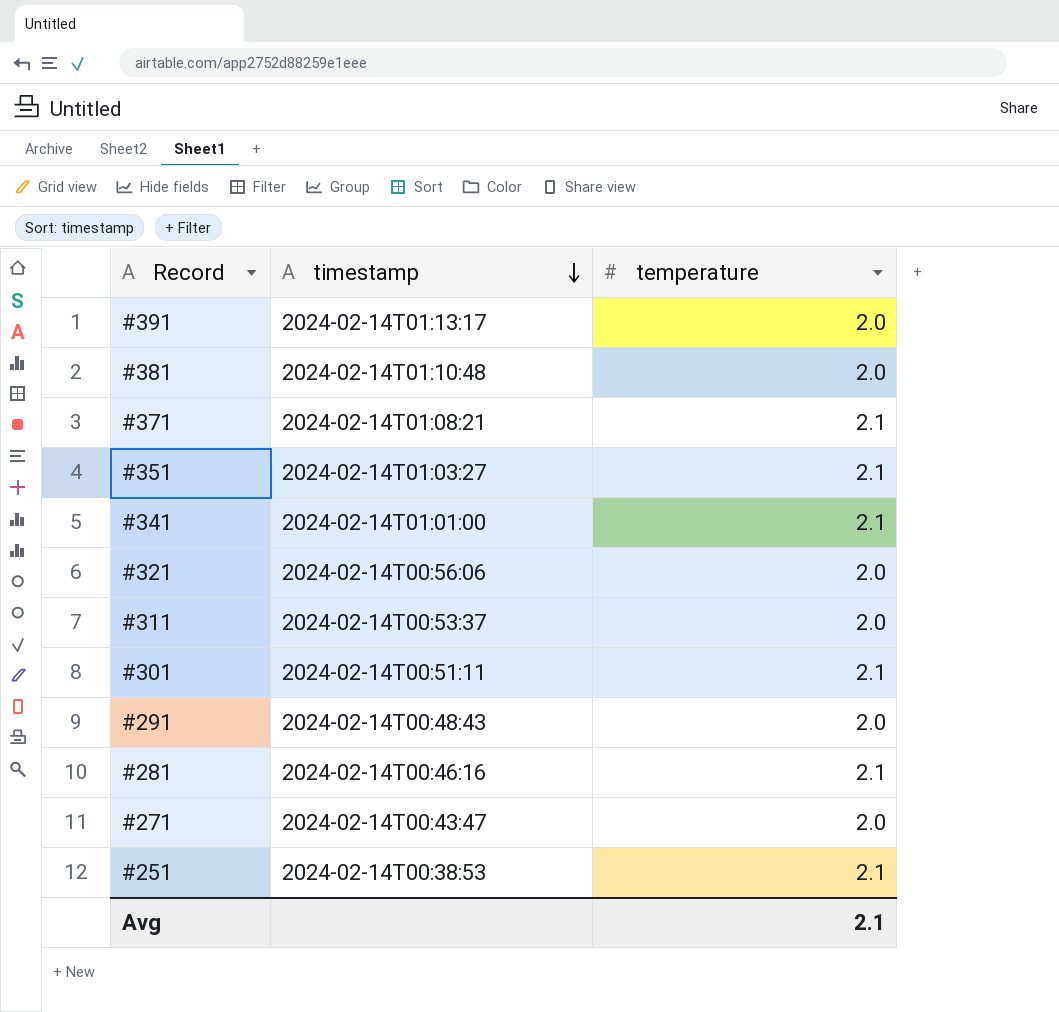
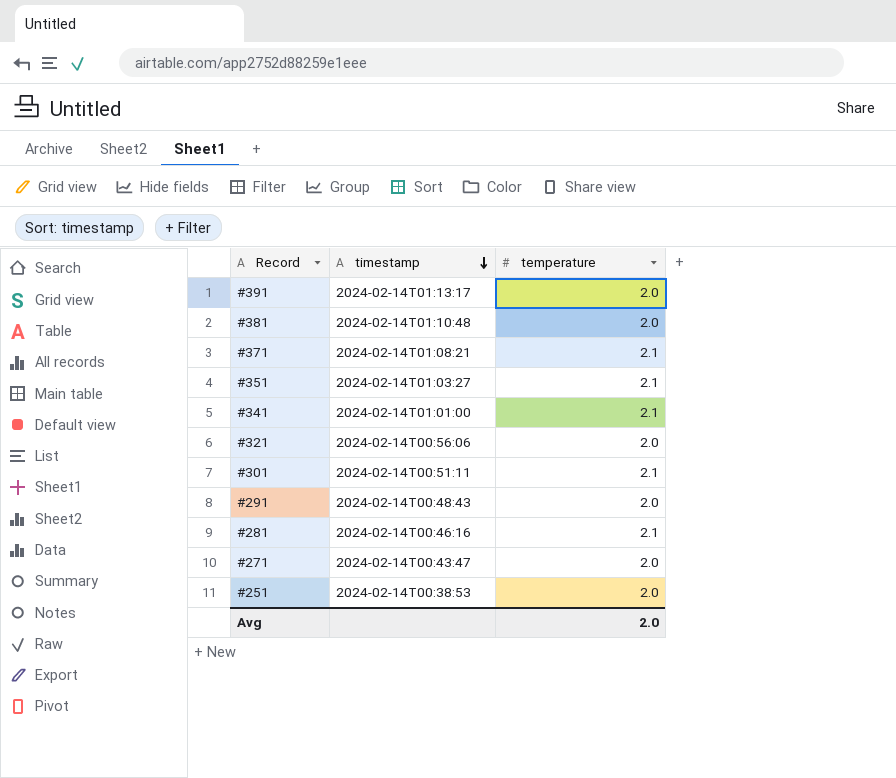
row #311: 2024-02-14T00:53:37 | 2.0 -> none
#251 | temperature: 2.1 -> 2.0
Avg | temperature: 2.1 -> 2.0

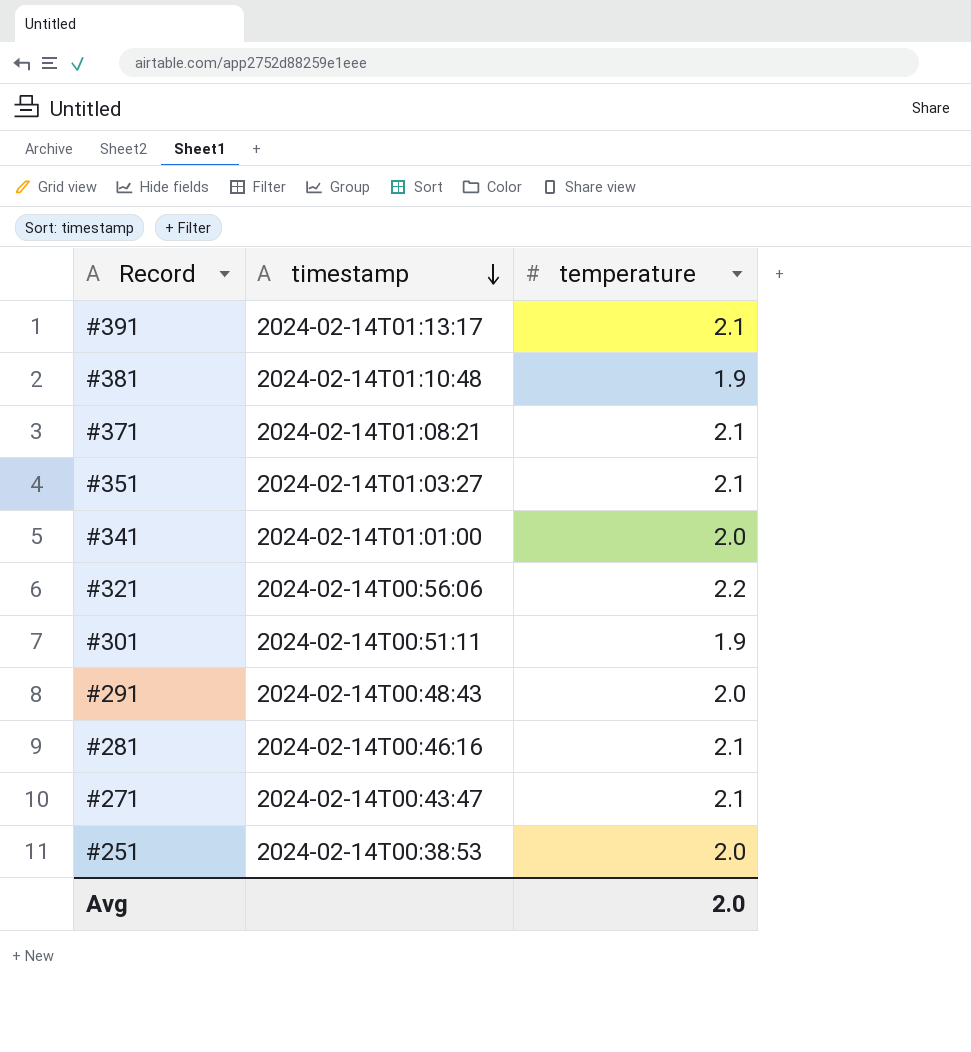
#391 | temperature: 2.0 -> 2.1
#381 | temperature: 2.0 -> 1.9
#341 | temperature: 2.1 -> 2.0
#321 | temperature: 2.0 -> 2.2
#301 | temperature: 2.1 -> 1.9
#271 | temperature: 2.0 -> 2.1

